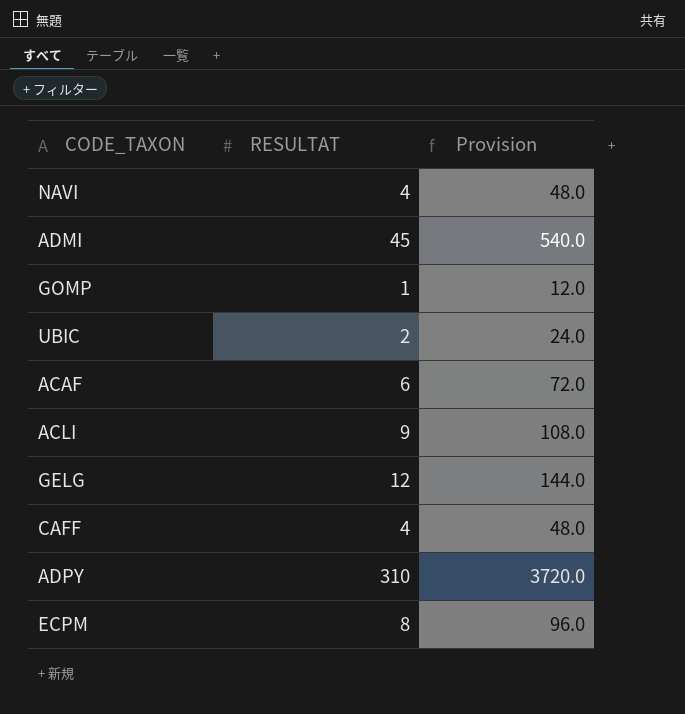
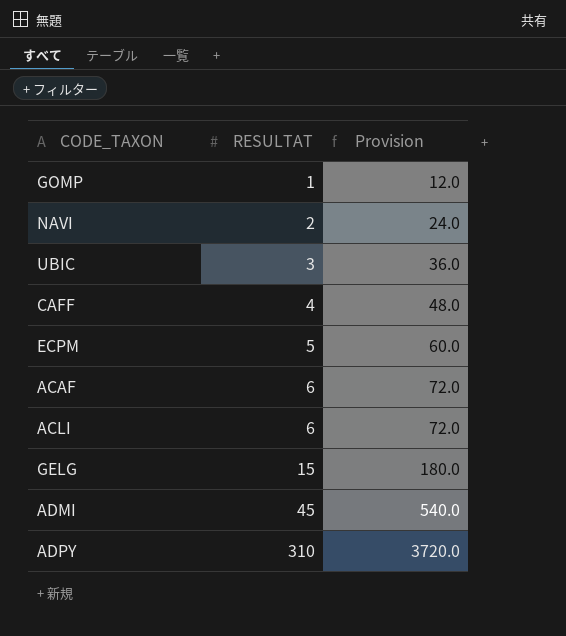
row order: none -> RESULTAT ascending
NAVI | RESULTAT: 4 -> 2
NAVI | Provision: 48.0 -> 24.0
UBIC | RESULTAT: 2 -> 3
UBIC | Provision: 24.0 -> 36.0
ECPM | RESULTAT: 8 -> 5
ECPM | Provision: 96.0 -> 60.0
ACLI | RESULTAT: 9 -> 6
ACLI | Provision: 108.0 -> 72.0
GELG | RESULTAT: 12 -> 15
GELG | Provision: 144.0 -> 180.0

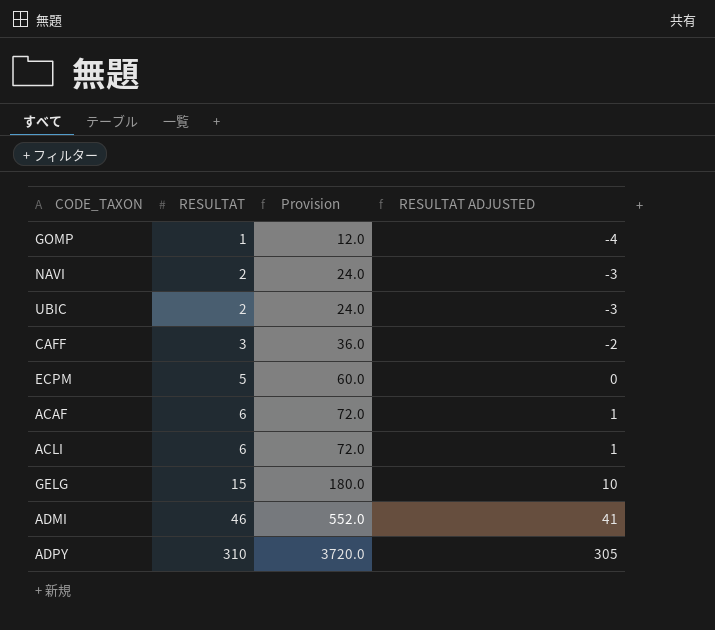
column RESULTAT ADJUSTED | formula: none -> [RESULTAT] - 5
UBIC | RESULTAT: 3 -> 2
UBIC | Provision: 36.0 -> 24.0
CAFF | RESULTAT: 4 -> 3
CAFF | Provision: 48.0 -> 36.0
ADMI | RESULTAT: 45 -> 46
ADMI | Provision: 540.0 -> 552.0

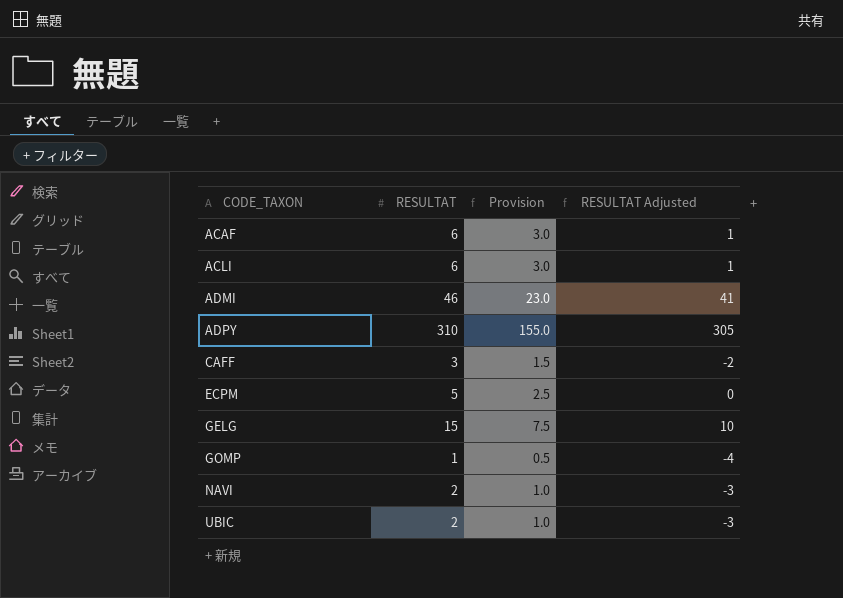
row order: RESULTAT ascending -> CODE_TAXON ascending
column Provision | formula: [RESULTAT] * 12 -> [RESULTAT] * 0.5
column name: RESULTAT ADJUSTED -> RESULTAT Adjusted

